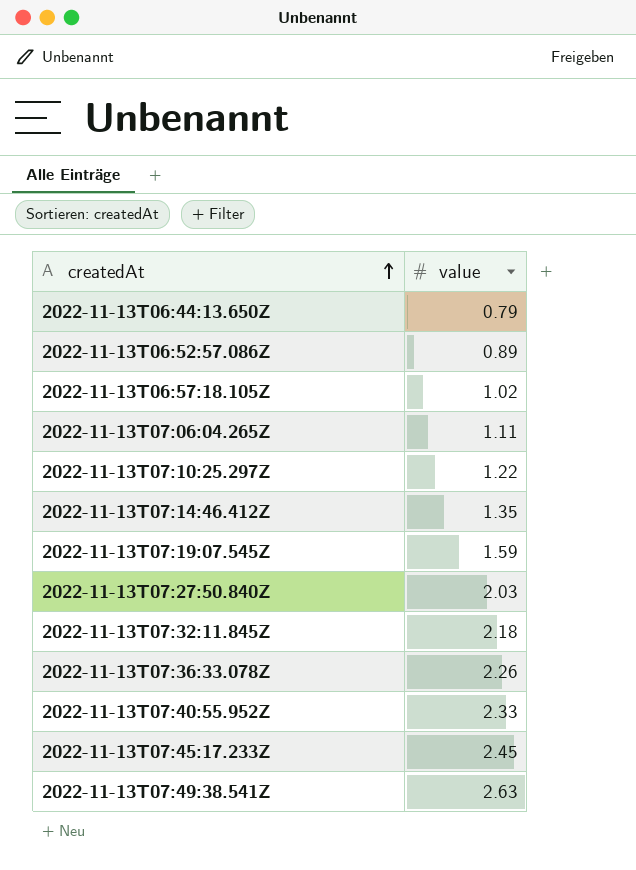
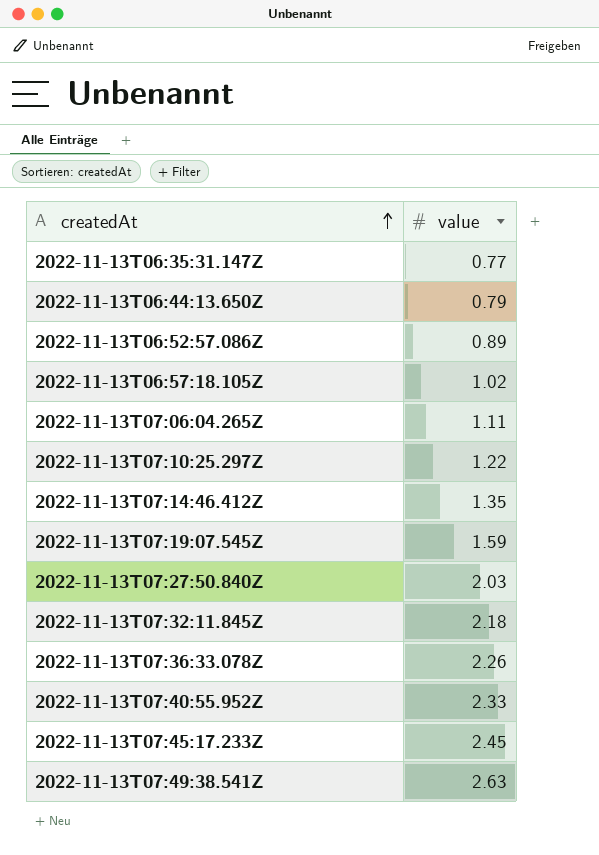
row 2022-11-13T06:35:31.147Z: none -> 0.77

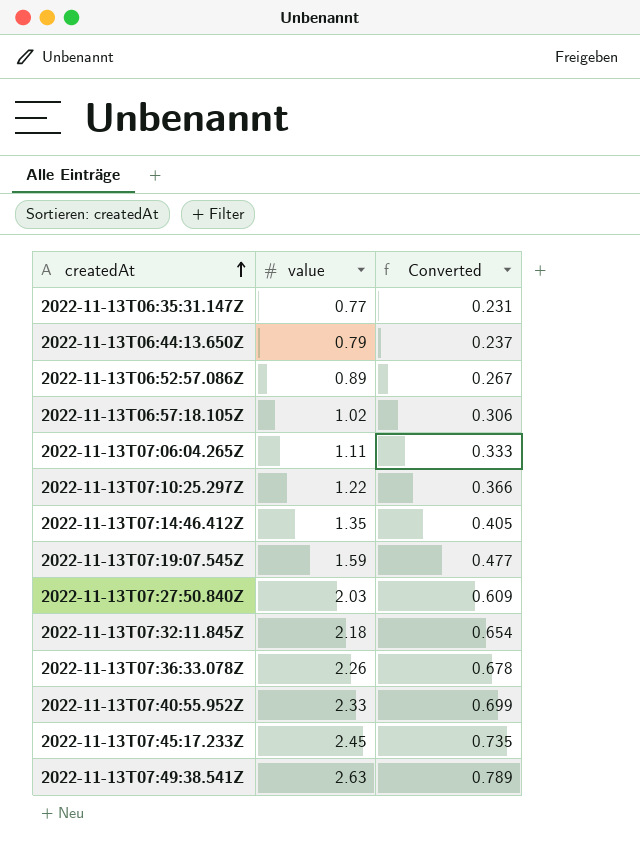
column Converted | formula: none -> [value] * 0.3

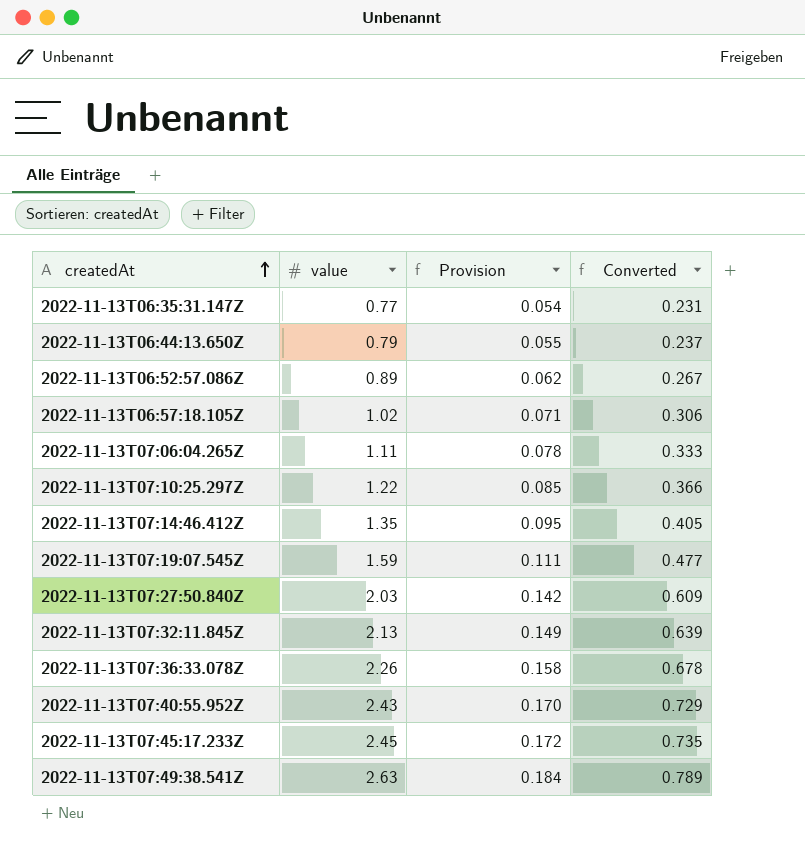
column Provision | formula: none -> [value] * 0.07
2022-11-13T07:32:11.845Z | value: 2.18 -> 2.13
2022-11-13T07:32:11.845Z | Converted: 0.654 -> 0.639
2022-11-13T07:40:55.952Z | value: 2.33 -> 2.43
2022-11-13T07:40:55.952Z | Converted: 0.699 -> 0.729

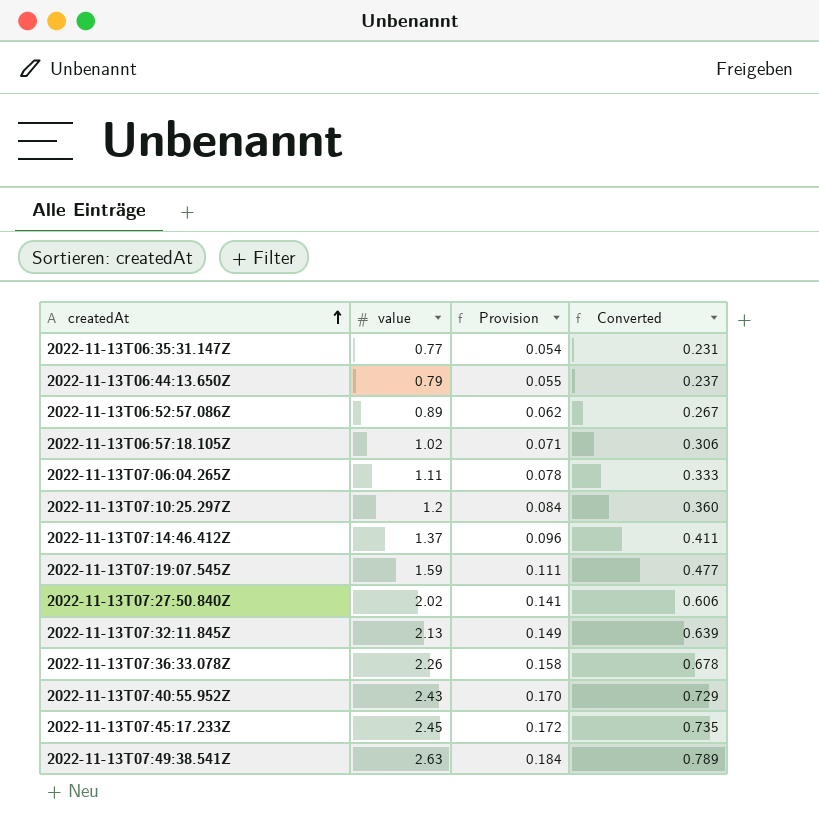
2022-11-13T07:10:25.297Z | value: 1.22 -> 1.2
2022-11-13T07:10:25.297Z | Provision: 0.085 -> 0.084
2022-11-13T07:10:25.297Z | Converted: 0.366 -> 0.360
2022-11-13T07:14:46.412Z | value: 1.35 -> 1.37
2022-11-13T07:14:46.412Z | Provision: 0.095 -> 0.096
2022-11-13T07:14:46.412Z | Converted: 0.405 -> 0.411
2022-11-13T07:27:50.840Z | value: 2.03 -> 2.02
2022-11-13T07:27:50.840Z | Provision: 0.142 -> 0.141
2022-11-13T07:27:50.840Z | Converted: 0.609 -> 0.606

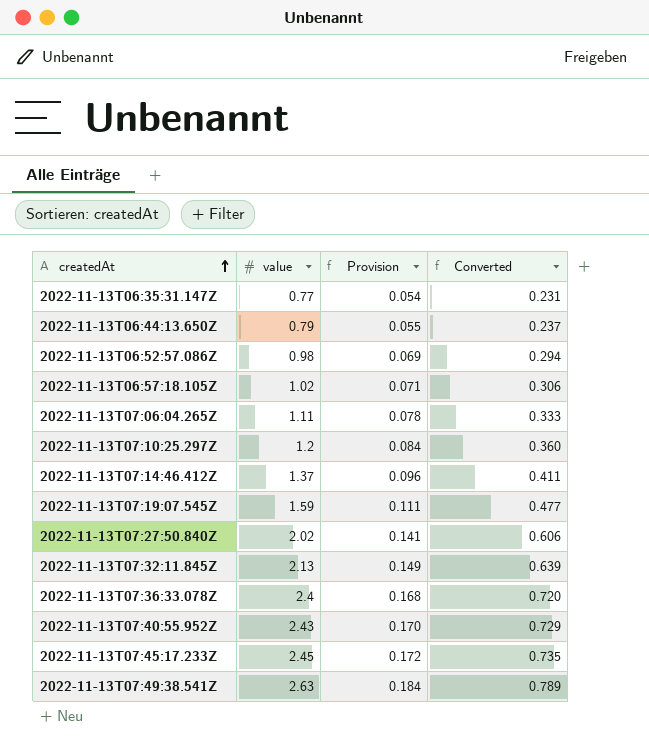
2022-11-13T06:52:57.086Z | value: 0.89 -> 0.98
2022-11-13T06:52:57.086Z | Provision: 0.062 -> 0.069
2022-11-13T06:52:57.086Z | Converted: 0.267 -> 0.294
2022-11-13T07:36:33.078Z | value: 2.26 -> 2.4
2022-11-13T07:36:33.078Z | Provision: 0.158 -> 0.168
2022-11-13T07:36:33.078Z | Converted: 0.678 -> 0.720

